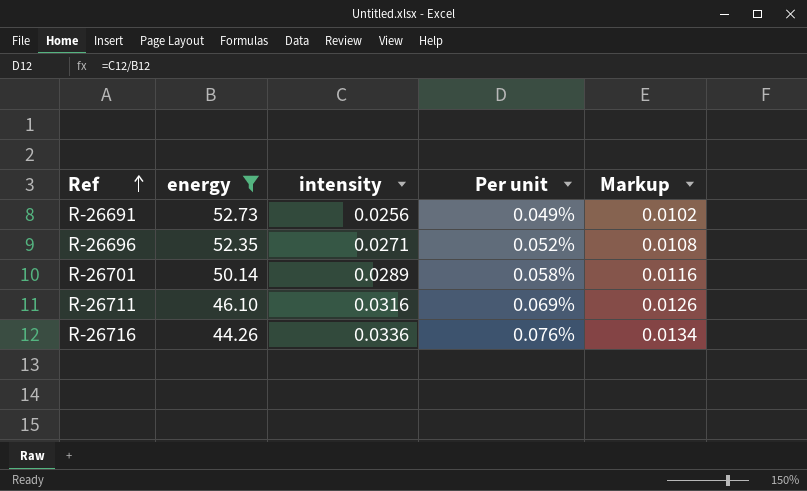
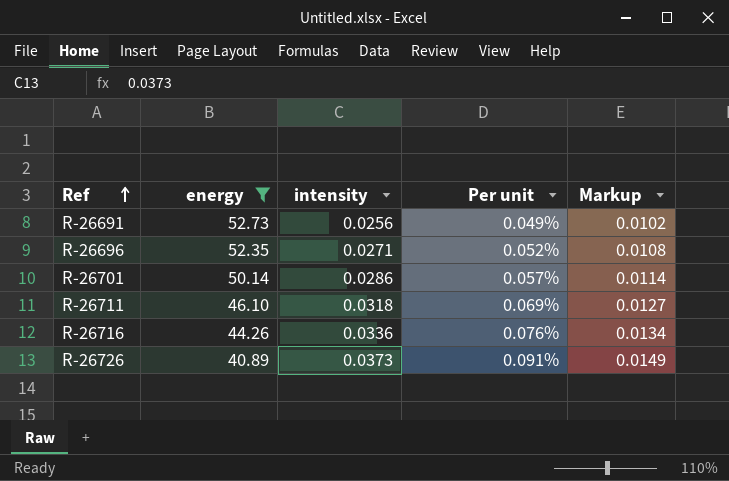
R-26701 | intensity: 0.0289 -> 0.0286
R-26701 | Per unit: 0.058% -> 0.057%
R-26701 | Markup: 0.0116 -> 0.0114
R-26711 | intensity: 0.0316 -> 0.0318
R-26711 | Markup: 0.0126 -> 0.0127
row R-26726: none -> 40.89 | 0.0373 | 0.091% | 0.0149

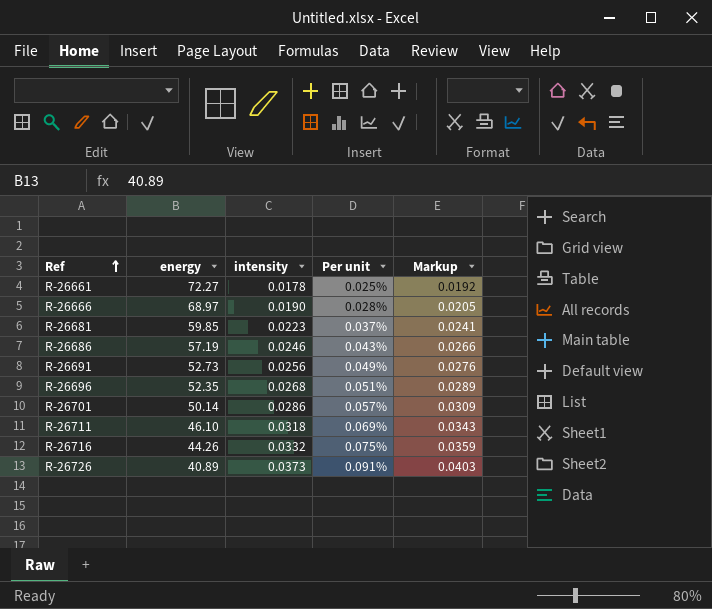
filter: energy <= 52.73 -> none
column Markup | formula: [intensity] * 0.4 -> [intensity] * 1.08
R-26696 | intensity: 0.0271 -> 0.0268
R-26696 | Per unit: 0.052% -> 0.051%
R-26716 | intensity: 0.0336 -> 0.0332
R-26716 | Per unit: 0.076% -> 0.075%

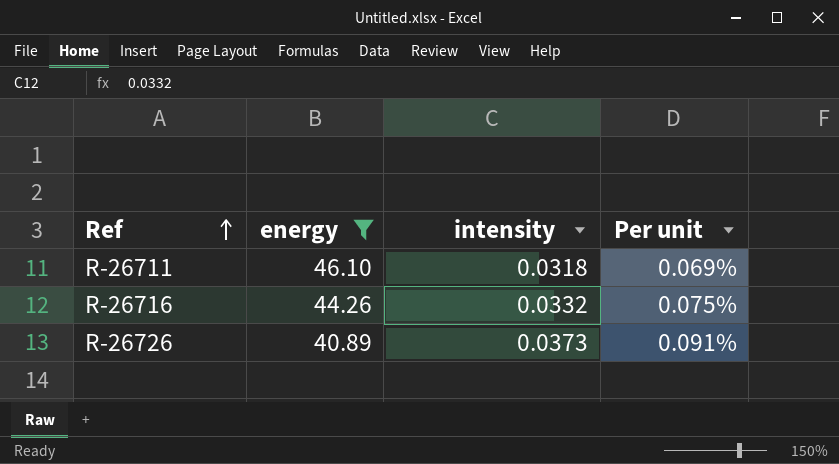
filter: none -> energy <= 46.10
column Markup | formula: [intensity] * 1.08 -> none

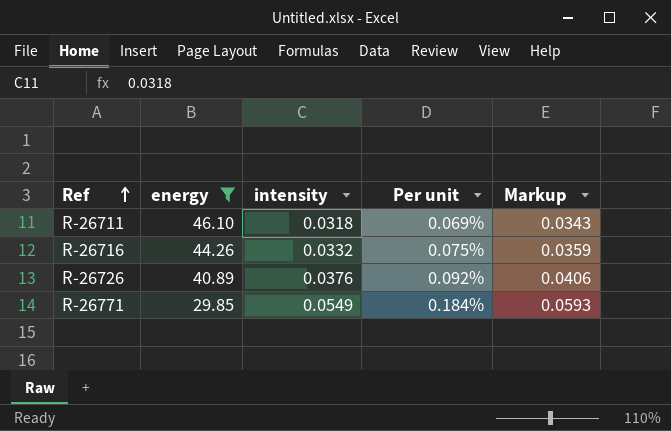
column Markup | formula: none -> [intensity] * 1.08
R-26726 | intensity: 0.0373 -> 0.0376
R-26726 | Per unit: 0.091% -> 0.092%
row R-26771: none -> 29.85 | 0.0549 | 0.184% | 0.0593

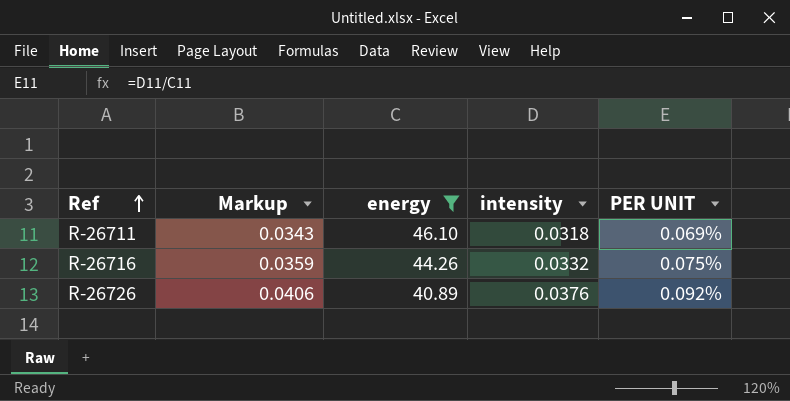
column Markup | position: 5 -> 2
column name: Per unit -> PER UNIT
row R-26771: 29.85 | 0.0549 | 0.184% | 0.0593 -> none

